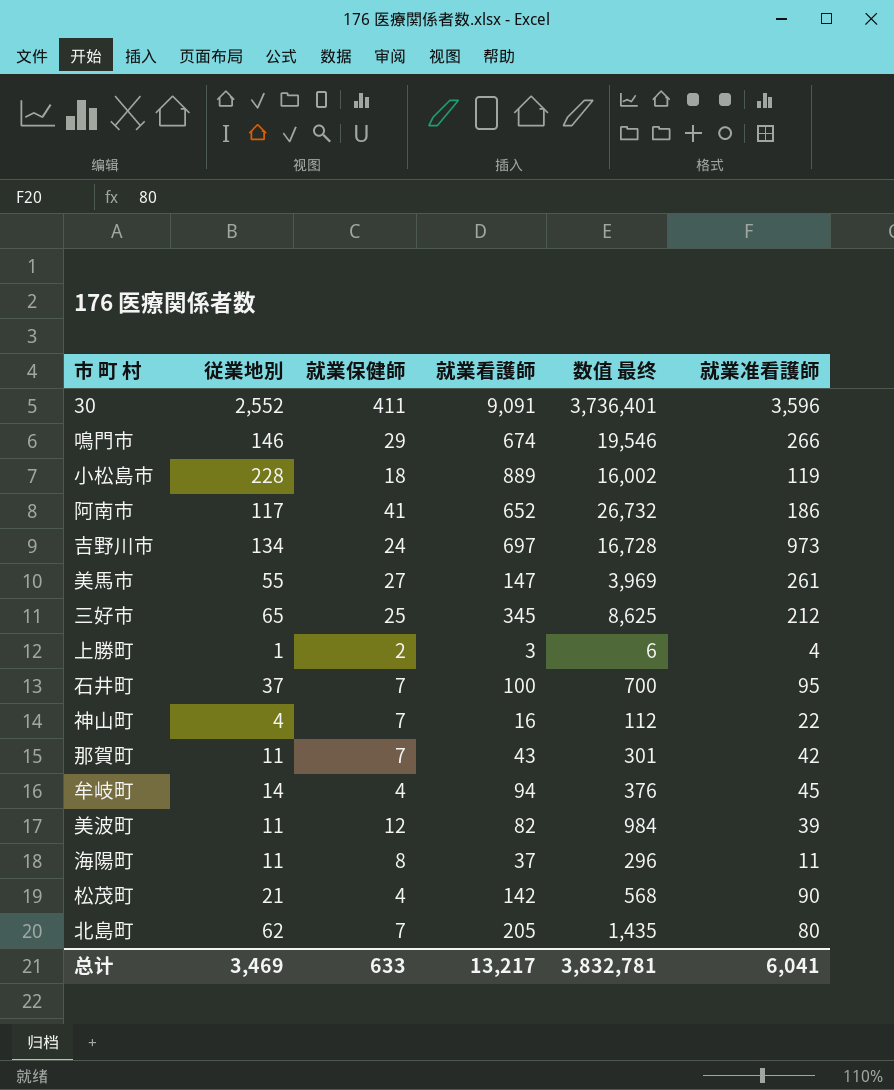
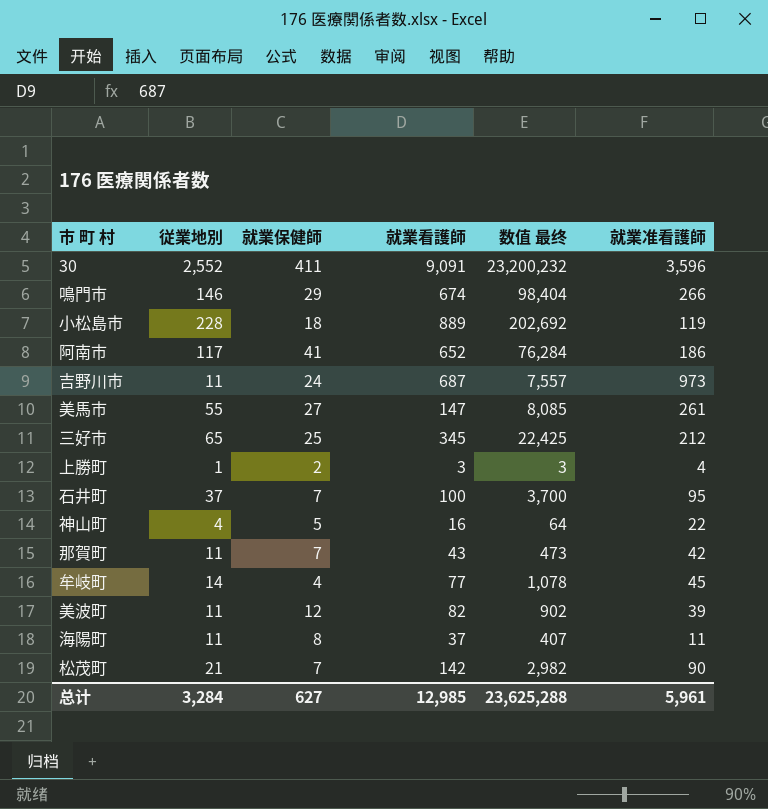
column 数值 最终 | formula: [就業保健師] * [就業看護師] -> [従業地別] * [就業看護師]
row 北島町: 62 | 7 | 205 | 1,435 | 80 -> none
吉野川市 | 従業地別: 134 -> 11
吉野川市 | 就業看護師: 697 -> 687
神山町 | 就業保健師: 7 -> 5
牟岐町 | 就業看護師: 94 -> 77
松茂町 | 就業保健師: 4 -> 7
总计 | 従業地別: 3,469 -> 3,284
总计 | 就業保健師: 633 -> 627
总计 | 就業看護師: 13,217 -> 12,985
总计 | 数值 最终: 3,832,781 -> 23,625,288
总计 | 就業准看護師: 6,041 -> 5,961

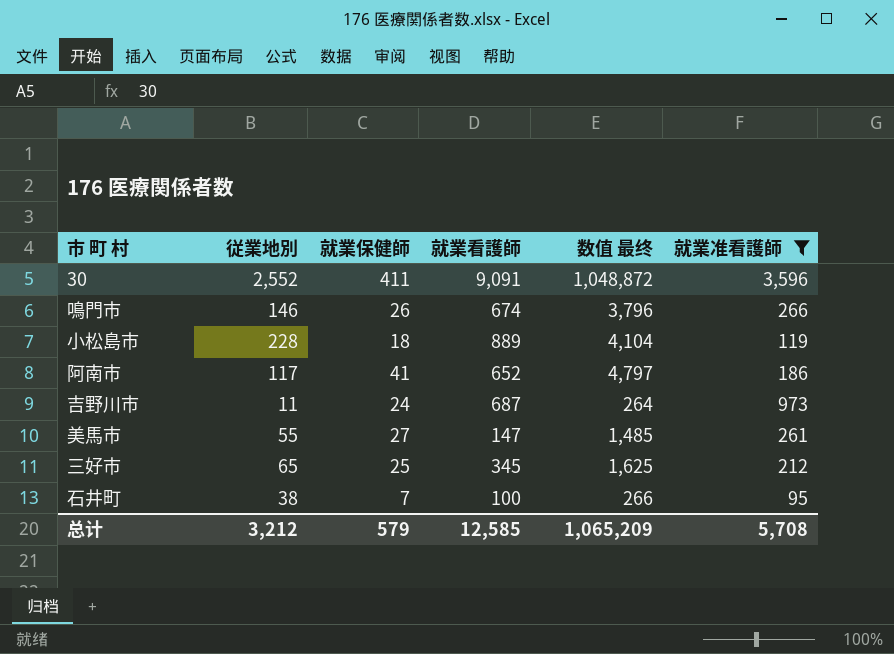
filter: none -> 就業准看護師 >= 95
column 数值 最终 | formula: [従業地別] * [就業看護師] -> [従業地別] * [就業保健師]
鳴門市 | 就業保健師: 29 -> 26
石井町 | 従業地別: 37 -> 38
总计 | 従業地別: 3,284 -> 3,212
总计 | 就業保健師: 627 -> 579
总计 | 就業看護師: 12,985 -> 12,585
总计 | 数值 最终: 23,625,288 -> 1,065,209
总计 | 就業准看護師: 5,961 -> 5,708

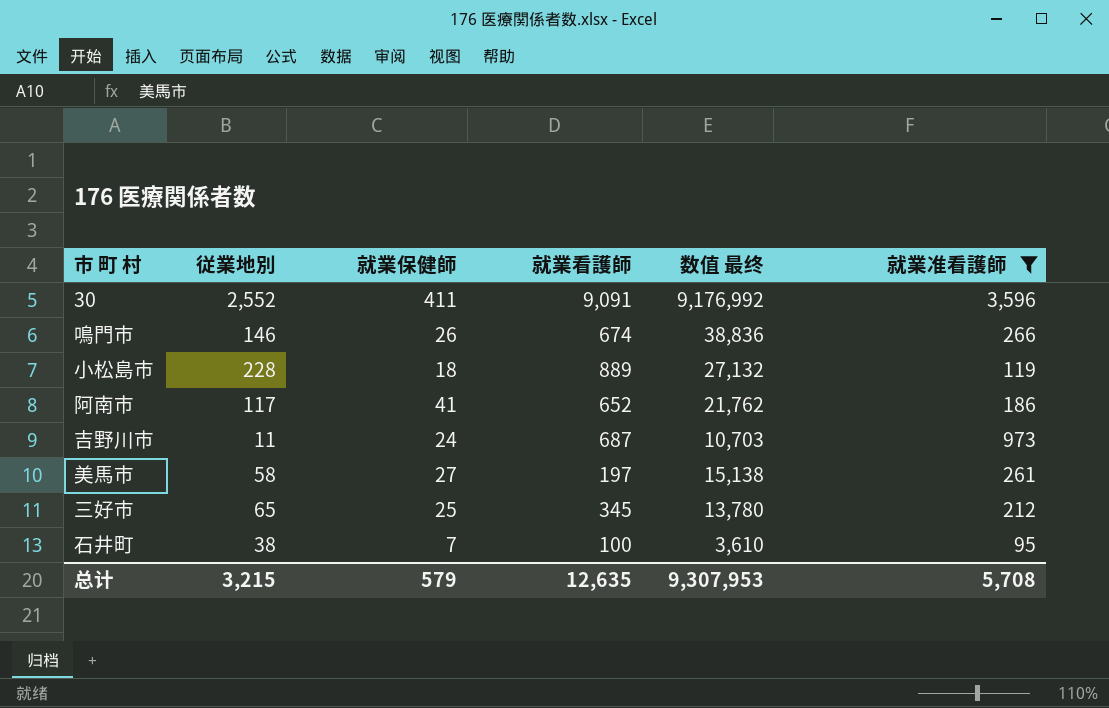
column 数值 最终 | formula: [従業地別] * [就業保健師] -> [従業地別] * [就業准看護師]
美馬市 | 従業地別: 55 -> 58
美馬市 | 就業看護師: 147 -> 197
总计 | 従業地別: 3,212 -> 3,215
总计 | 就業看護師: 12,585 -> 12,635
总计 | 数值 最终: 1,065,209 -> 9,307,953

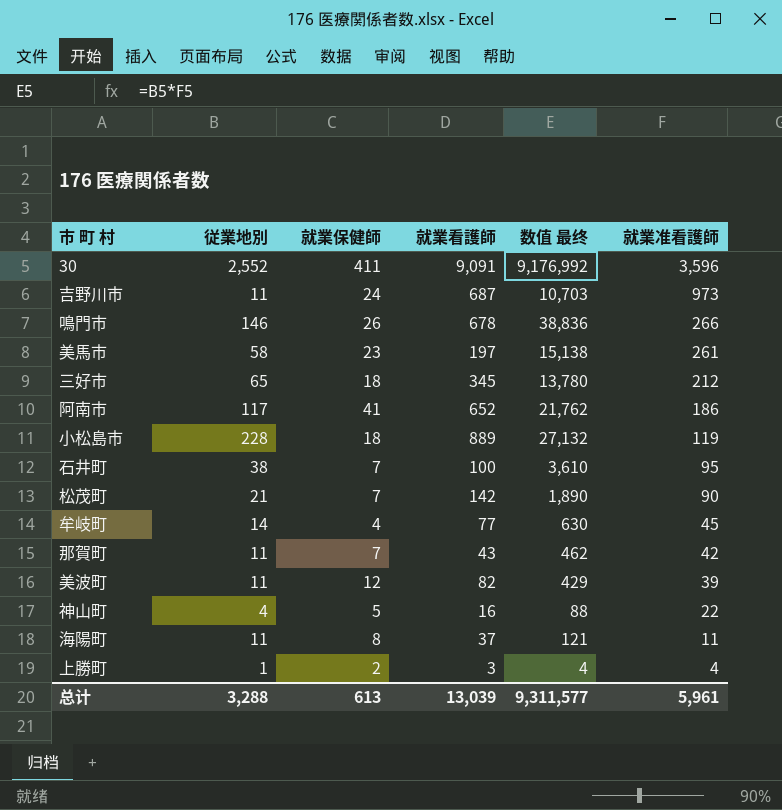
filter: 就業准看護師 >= 95 -> none
row order: none -> 就業准看護師 descending
鳴門市 | 就業看護師: 674 -> 678
美馬市 | 就業保健師: 27 -> 23
三好市 | 就業保健師: 25 -> 18
总计 | 従業地別: 3,215 -> 3,288
总计 | 就業保健師: 579 -> 613
总计 | 就業看護師: 12,635 -> 13,039
总计 | 数值 最终: 9,307,953 -> 9,311,577
总计 | 就業准看護師: 5,708 -> 5,961

